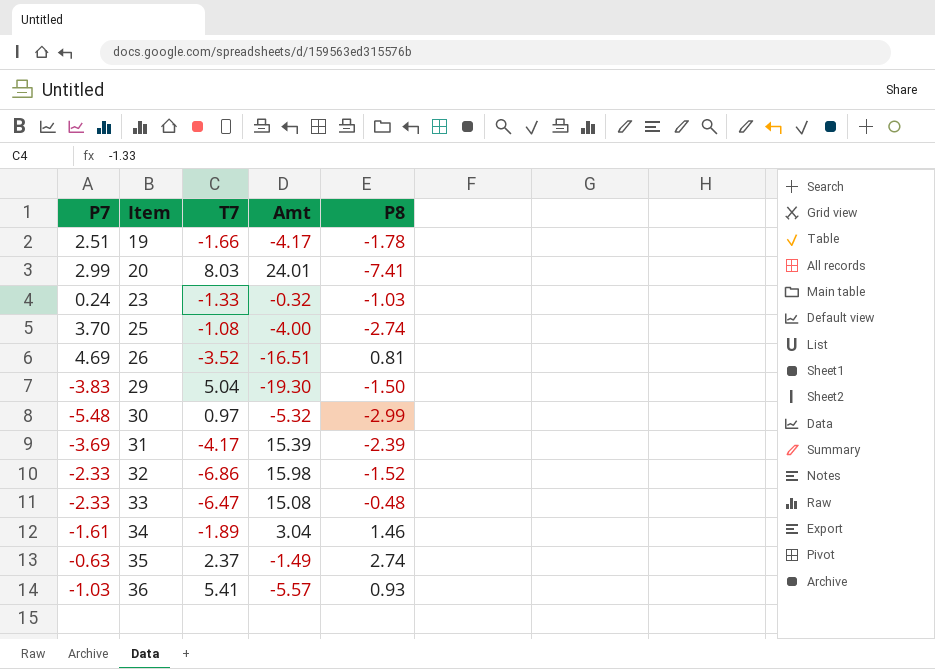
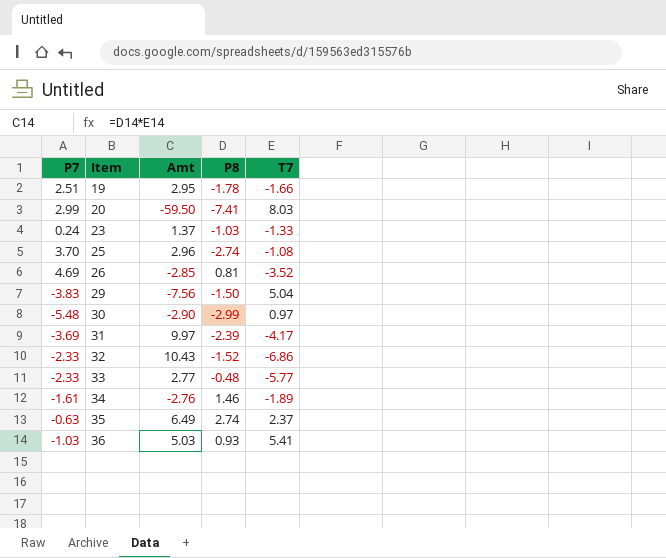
column Amt | formula: [P7] * [T7] -> [P8] * [T7]
column T7 | position: 3 -> 5
33 | T7: -6.47 -> -5.77

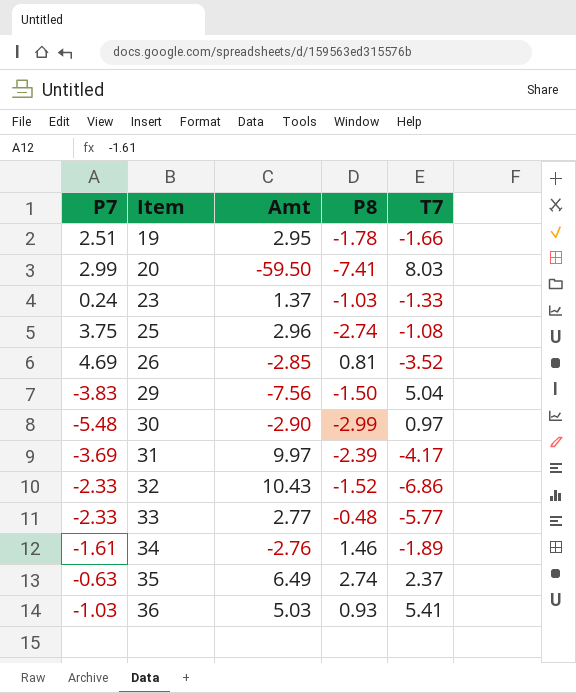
25 | P7: 3.70 -> 3.75

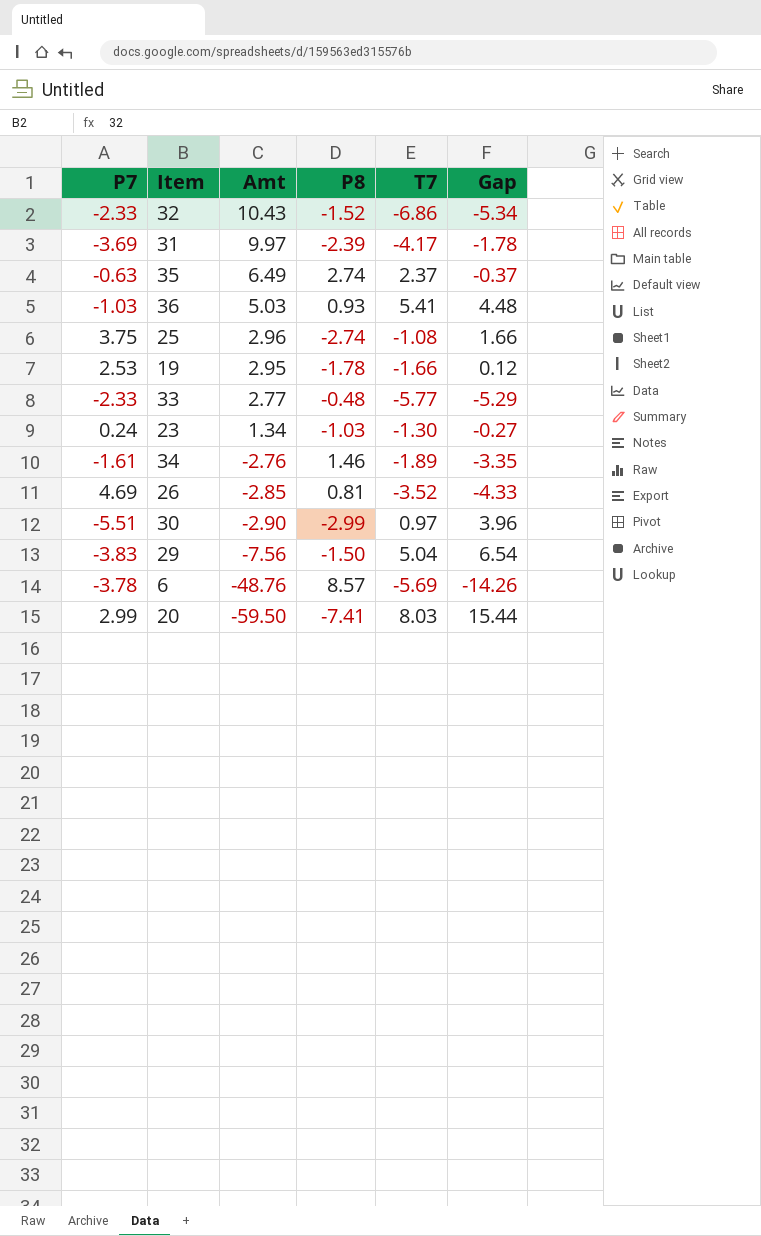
row order: Item ascending -> Amt descending
column Gap | formula: none -> [T7] - [P8]
19 | P7: 2.51 -> 2.53
23 | Amt: 1.37 -> 1.34
23 | T7: -1.33 -> -1.30
30 | P7: -5.48 -> -5.51
row 6: none -> -3.78 | -48.76 | 8.57 | -5.69 | -14.26

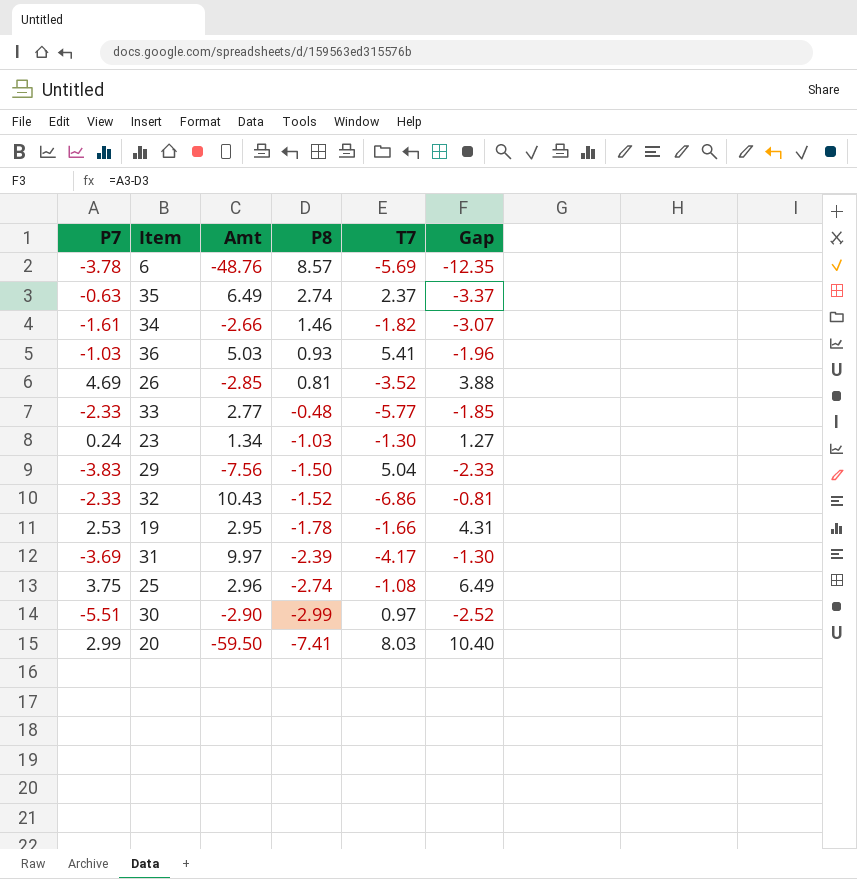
row order: Amt descending -> P8 descending
column Gap | formula: [T7] - [P8] -> [P7] - [P8]
34 | Amt: -2.76 -> -2.66
34 | T7: -1.89 -> -1.82

